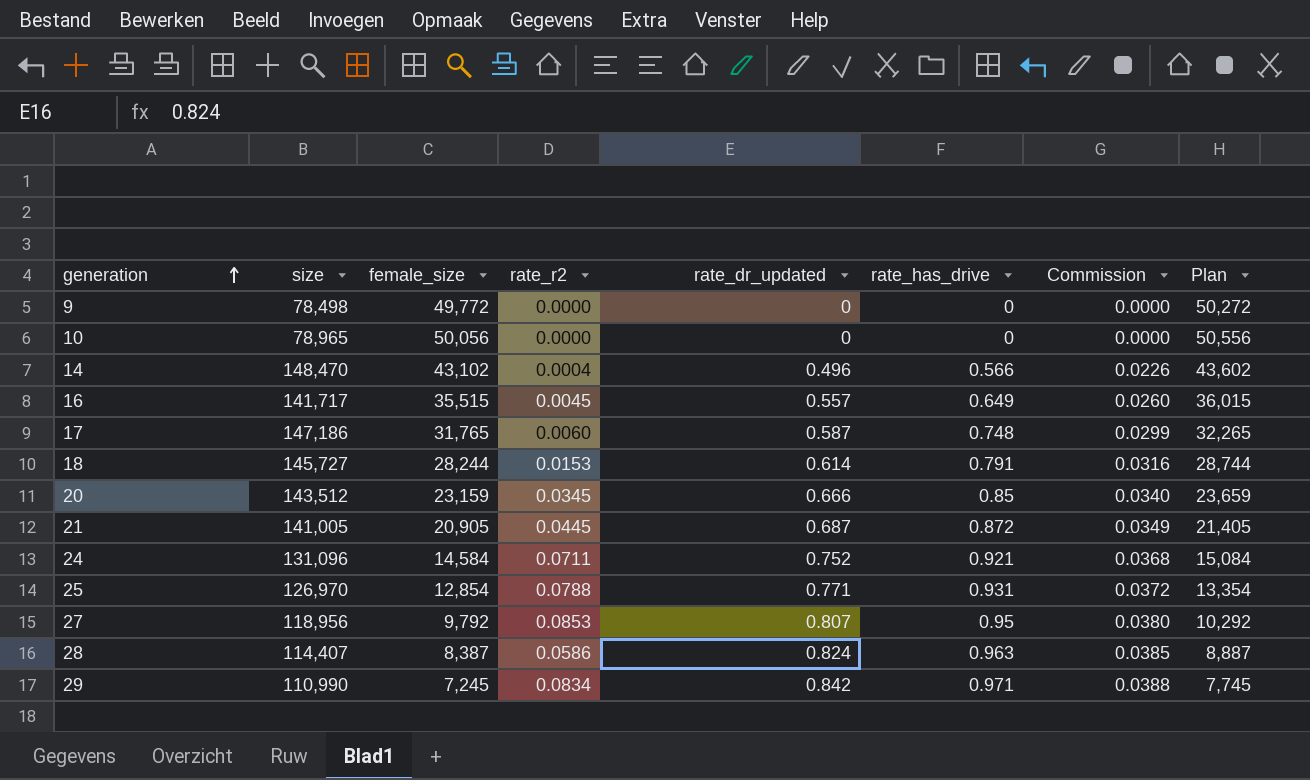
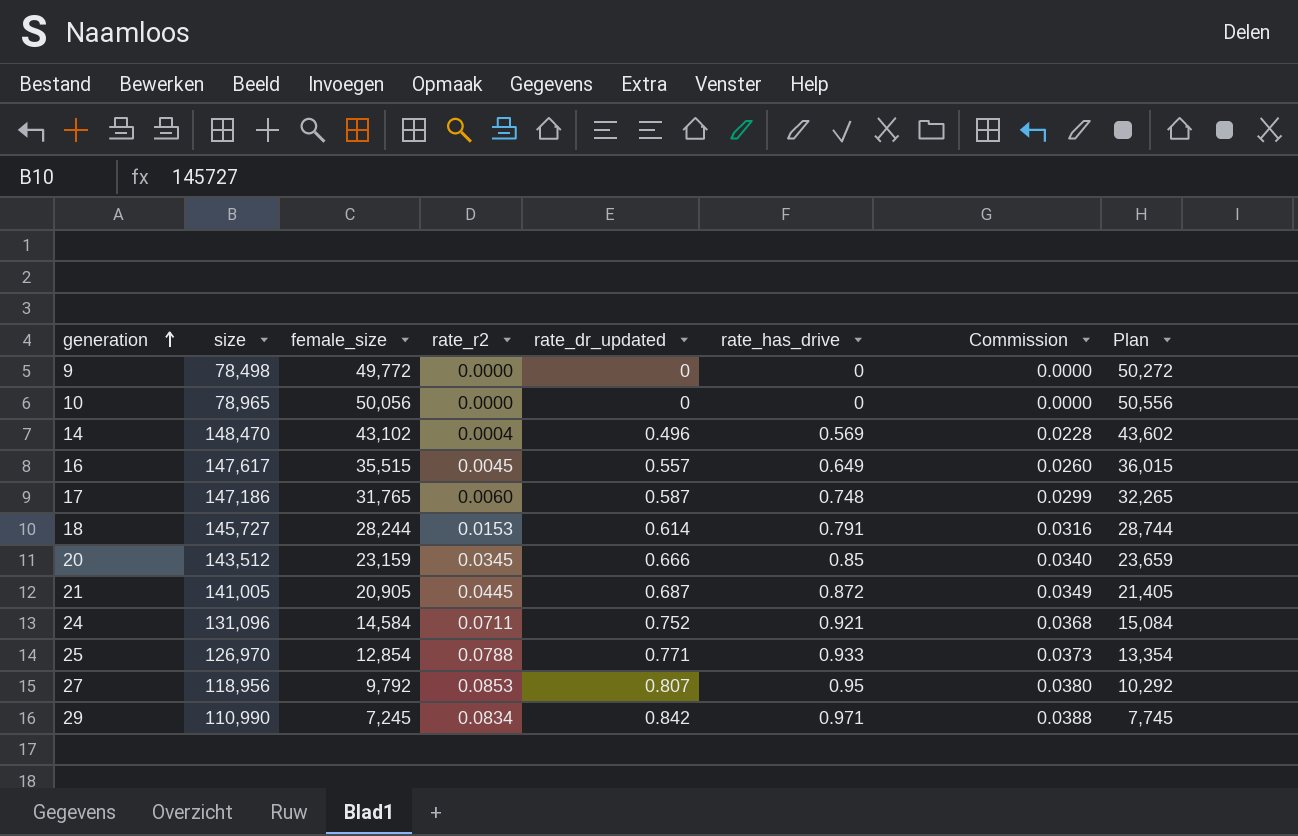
row 28: 114,407 | 8,387 | 0.0586 | 0.824 | 0.963 | 0.0385 | 8,887 -> none
14 | rate_has_drive: 0.566 -> 0.569
14 | Commission: 0.0226 -> 0.0228
16 | size: 141,717 -> 147,617
25 | rate_has_drive: 0.931 -> 0.933
25 | Commission: 0.0372 -> 0.0373

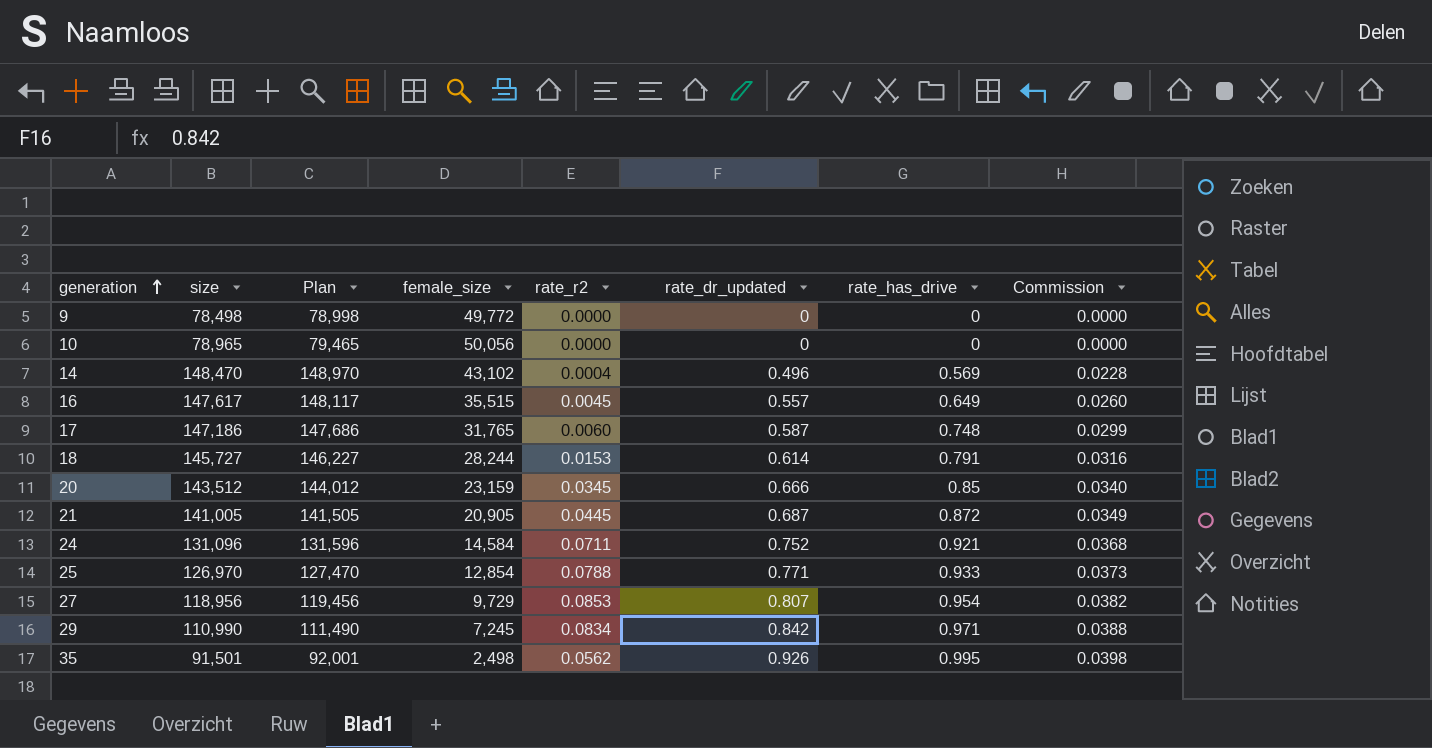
column Plan | formula: [female_size] + 500 -> [size] + 500
column Plan | position: 8 -> 3
27 | female_size: 9,792 -> 9,729
27 | rate_has_drive: 0.95 -> 0.954
27 | Commission: 0.0380 -> 0.0382
row 35: none -> 91,501 | 92,001 | 2,498 | 0.0562 | 0.926 | 0.995 | 0.0398

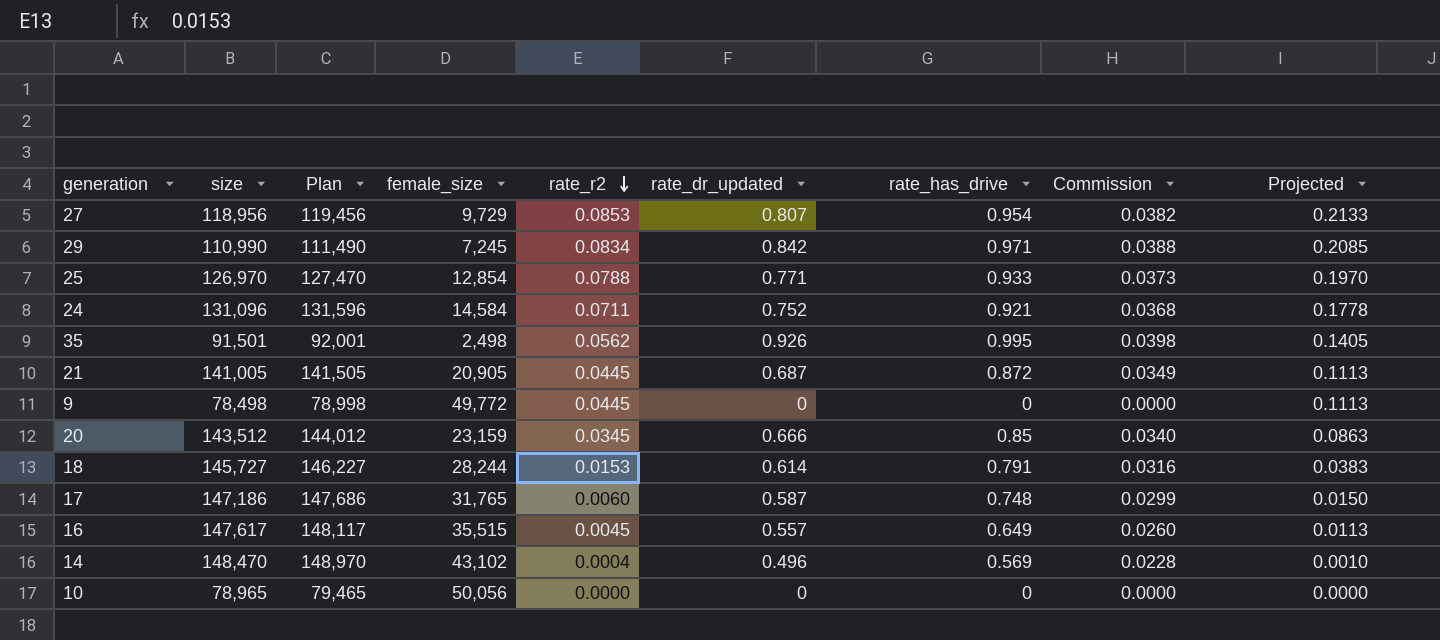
row order: generation ascending -> rate_r2 descending
column Projected | formula: none -> [rate_r2] * 2.5
9 | rate_r2: 0.0000 -> 0.0445

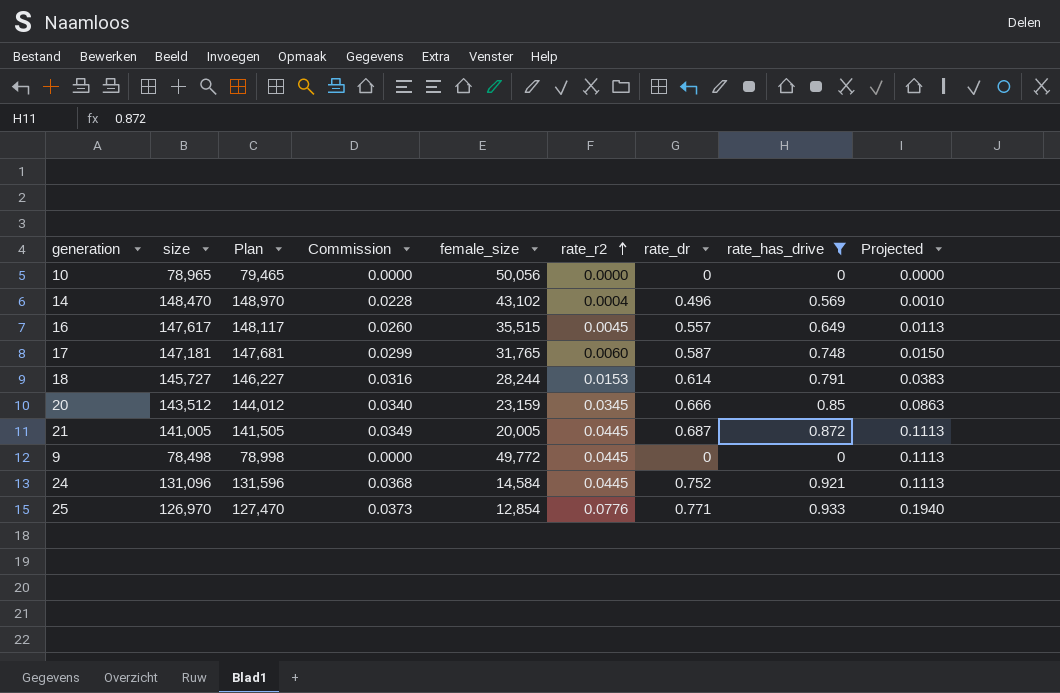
filter: none -> rate_has_drive <= 0.933
row order: rate_r2 descending -> rate_r2 ascending
column Commission | position: 8 -> 4
column name: rate_dr_updated -> rate_dr
17 | size: 147,186 -> 147,181
17 | Plan: 147,686 -> 147,681
21 | female_size: 20,905 -> 20,005
24 | rate_r2: 0.0711 -> 0.0445
24 | Projected: 0.1778 -> 0.1113
25 | rate_r2: 0.0788 -> 0.0776
25 | Projected: 0.1970 -> 0.1940

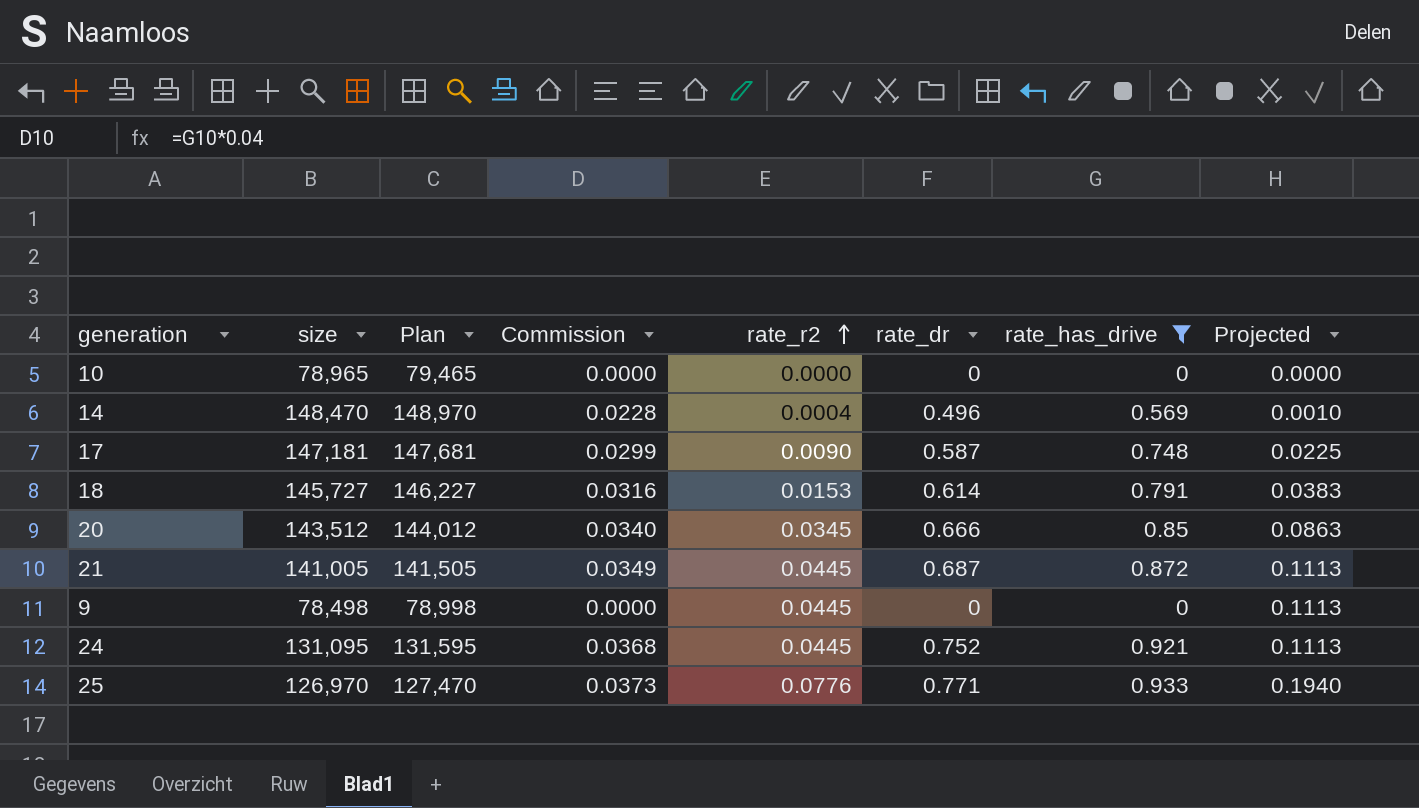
column female_size | position: 5 -> none
row 16: 147,617 | 148,117 | 0.0260 | 35,515 | 0.0045 | 0.557 | 0.649 | 0.0113 -> none
17 | rate_r2: 0.0060 -> 0.0090
17 | Projected: 0.0150 -> 0.0225
24 | size: 131,096 -> 131,095
24 | Plan: 131,596 -> 131,595

